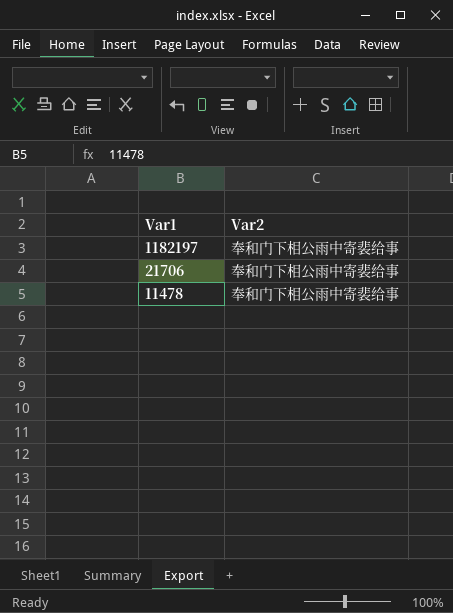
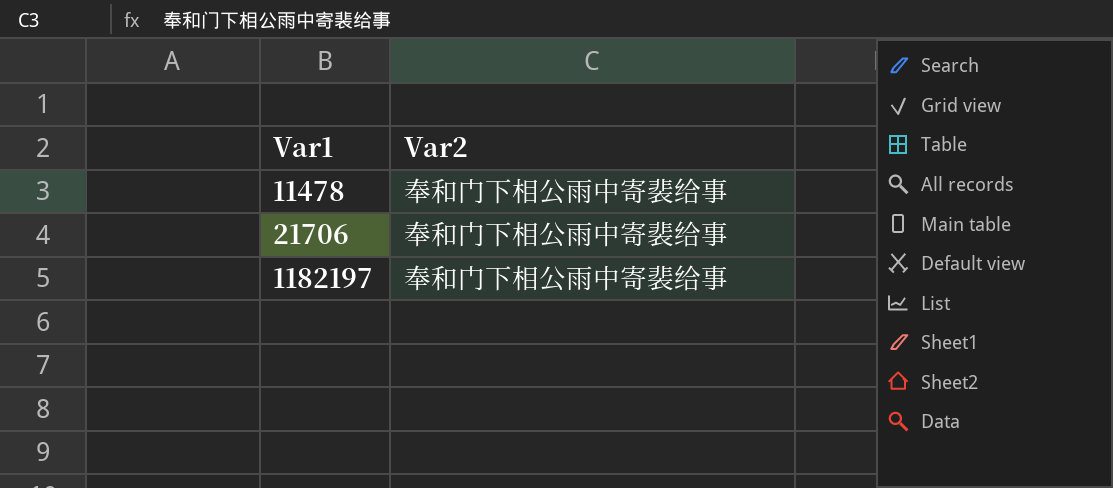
row order: Var1 descending -> Var1 ascending

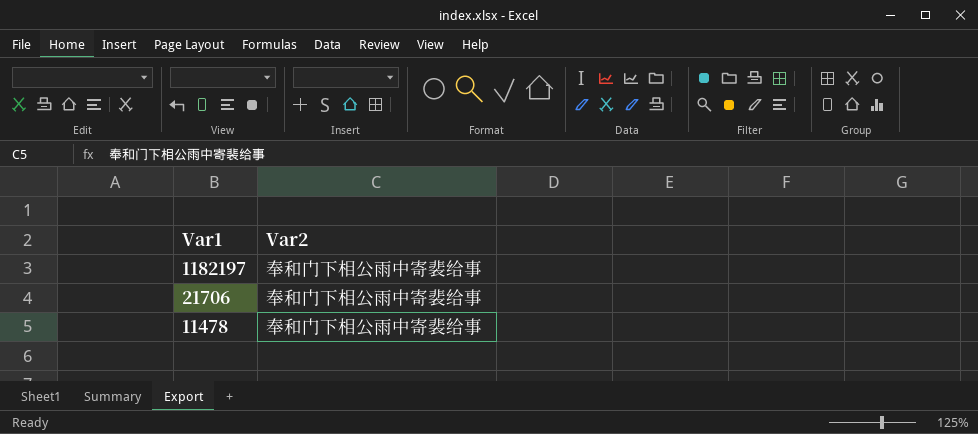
row order: Var1 ascending -> Var1 descending

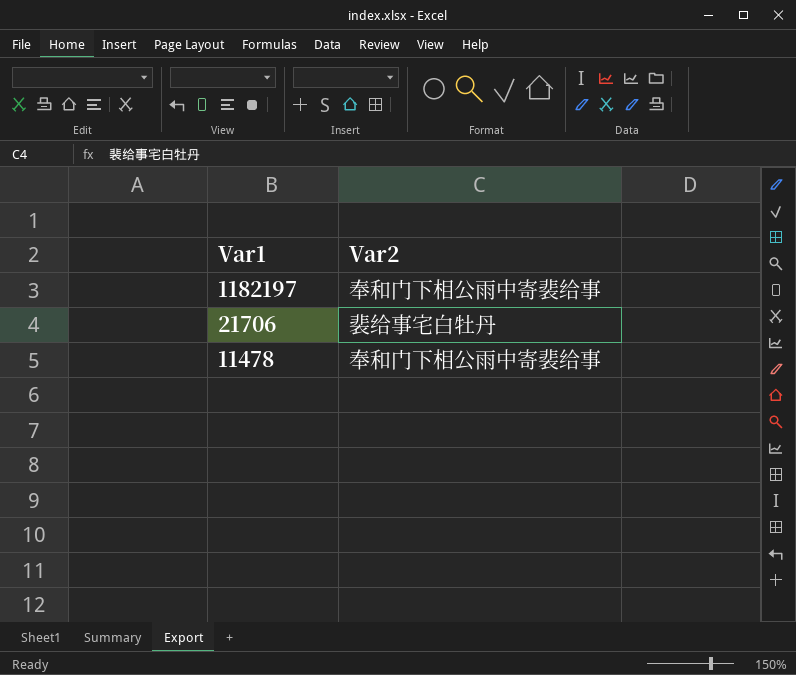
21706 | Var2: 奉和门下相公雨中寄裴给事 -> 裴给事宅白牡丹

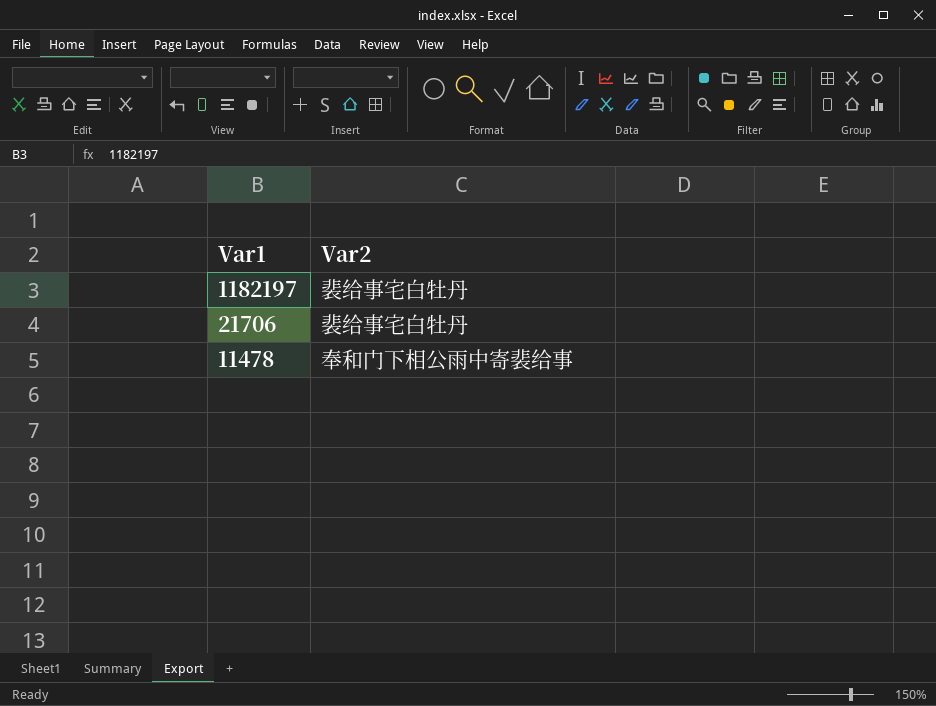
1182197 | Var2: 奉和门下相公雨中寄裴给事 -> 裴给事宅白牡丹

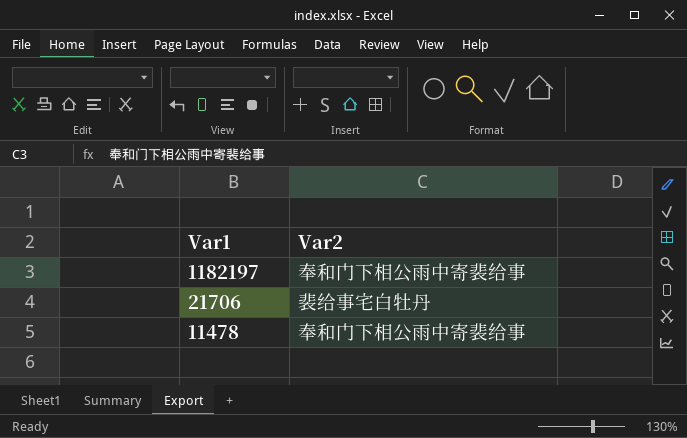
1182197 | Var2: 裴给事宅白牡丹 -> 奉和门下相公雨中寄裴给事

